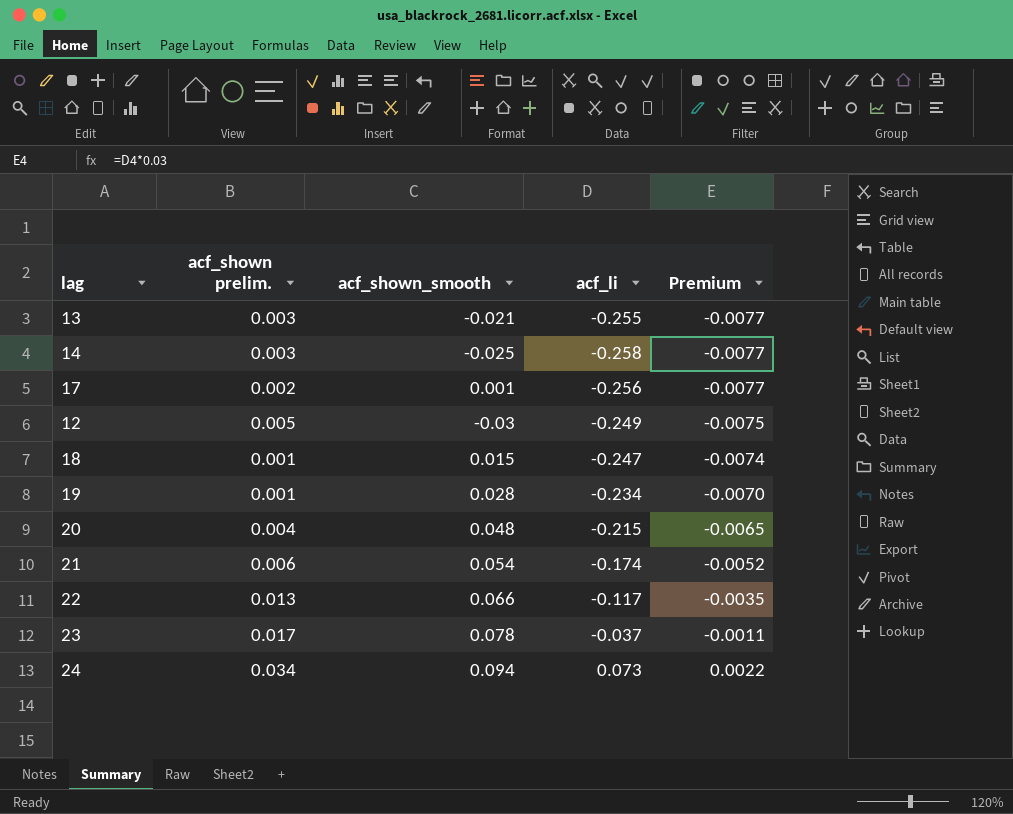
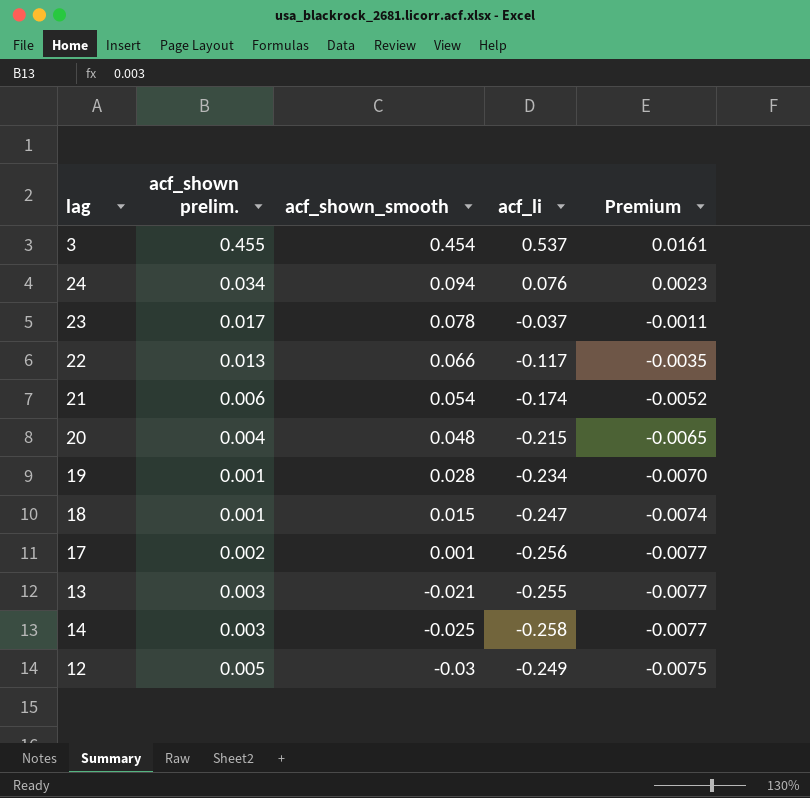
row order: Premium ascending -> acf_shown_smooth descending
row 3: none -> 0.455 | 0.454 | 0.537 | 0.0161
24 | acf_li: 0.073 -> 0.076
24 | Premium: 0.0022 -> 0.0023

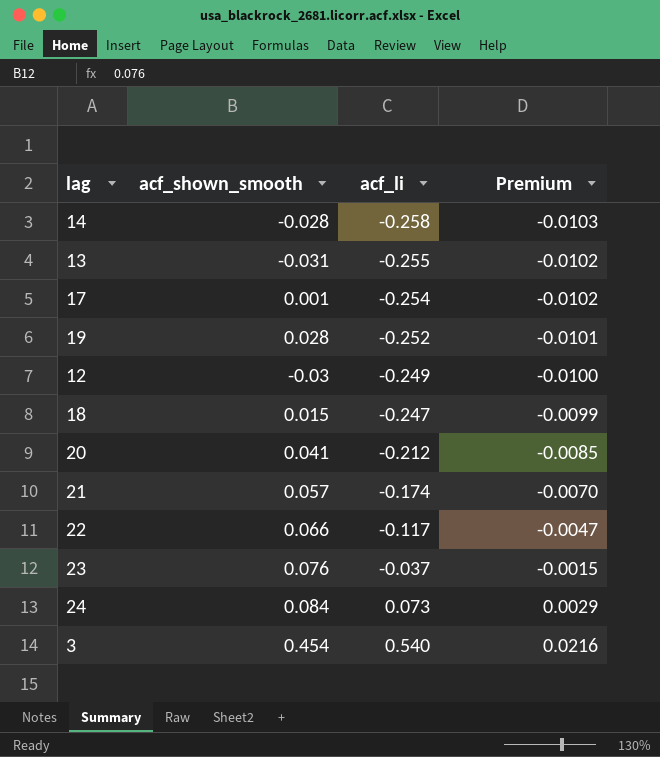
row order: acf_shown_smooth descending -> acf_li ascending
column acf_shown prelim. | position: 2 -> none
column Premium | formula: [acf_li] * 0.03 -> [acf_li] * 0.04
14 | acf_shown_smooth: -0.025 -> -0.028
13 | acf_shown_smooth: -0.021 -> -0.031
17 | acf_li: -0.256 -> -0.254
19 | acf_li: -0.234 -> -0.252
20 | acf_shown_smooth: 0.048 -> 0.041
20 | acf_li: -0.215 -> -0.212
21 | acf_shown_smooth: 0.054 -> 0.057
23 | acf_shown_smooth: 0.078 -> 0.076
24 | acf_shown_smooth: 0.094 -> 0.084
24 | acf_li: 0.076 -> 0.073
3 | acf_li: 0.537 -> 0.540

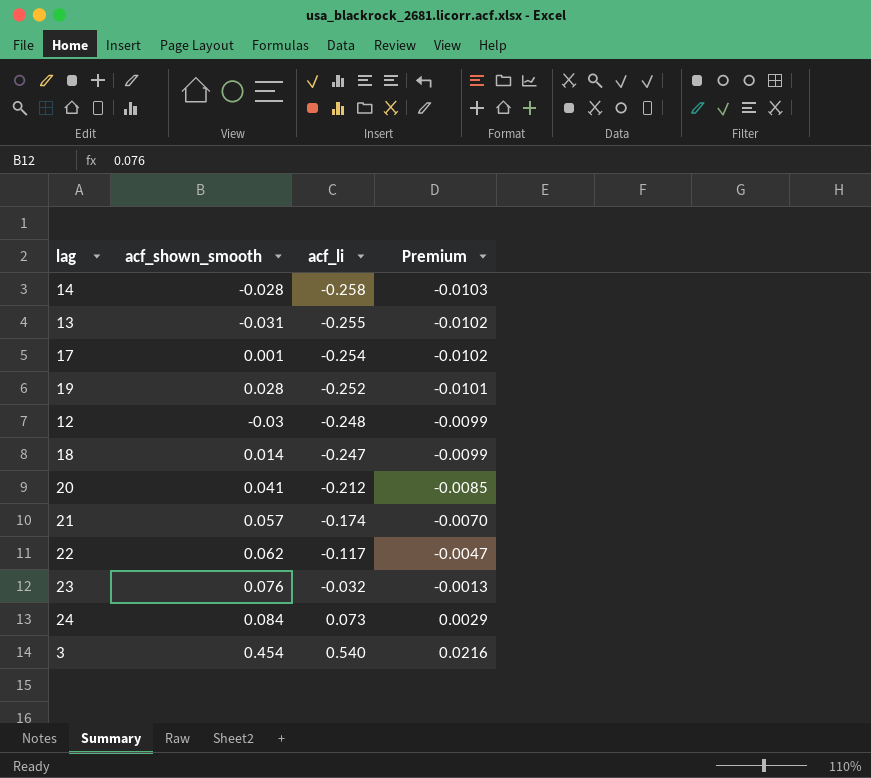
12 | acf_li: -0.249 -> -0.248
12 | Premium: -0.0100 -> -0.0099
18 | acf_shown_smooth: 0.015 -> 0.014
22 | acf_shown_smooth: 0.066 -> 0.062
23 | acf_li: -0.037 -> -0.032
23 | Premium: -0.0015 -> -0.0013

